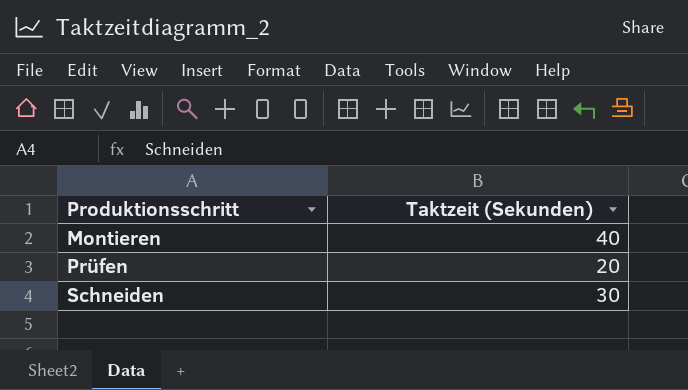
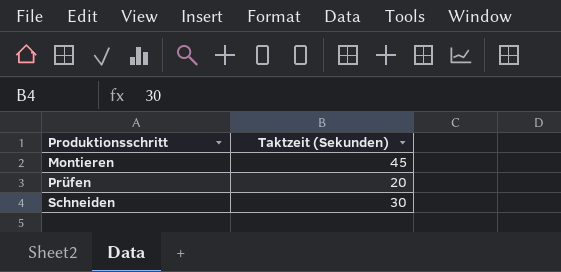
Montieren | Taktzeit (Sekunden): 40 -> 45

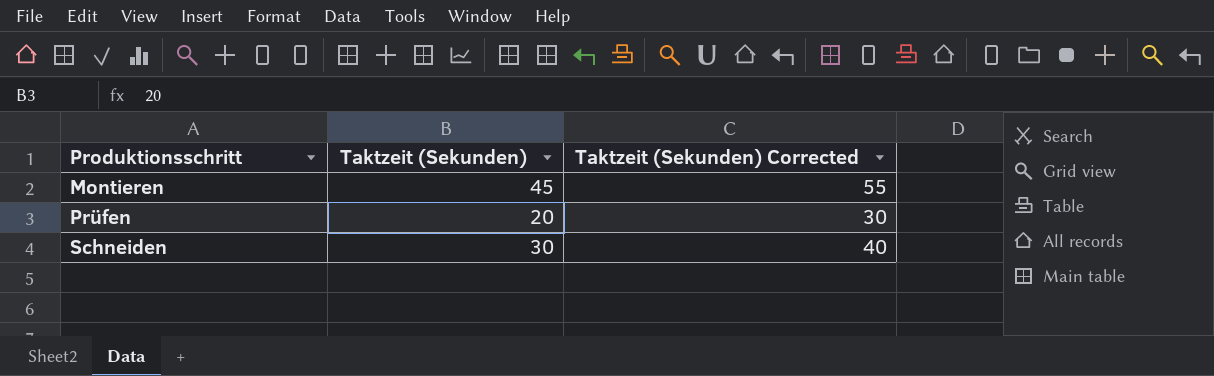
column Taktzeit (Sekunden) Corrected | formula: none -> [Taktzeit (Sekunden)] + 10

